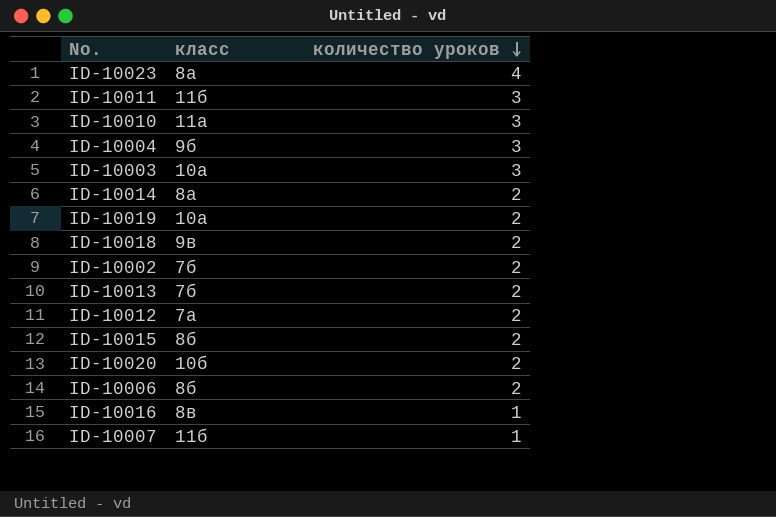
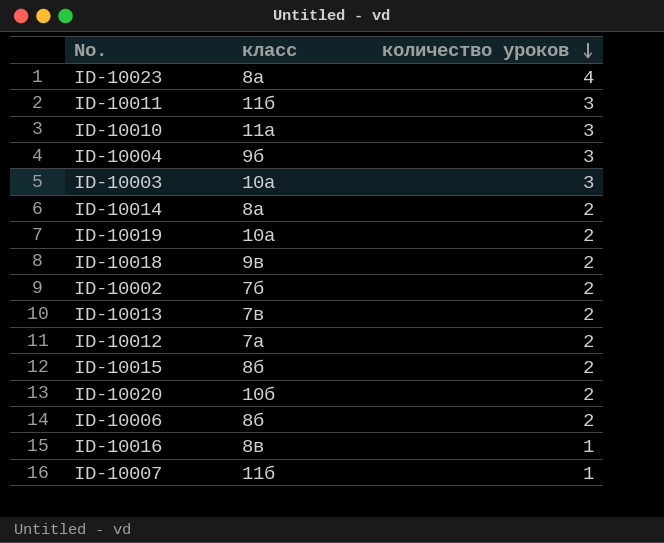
ID-10013 | класс: 7б -> 7в

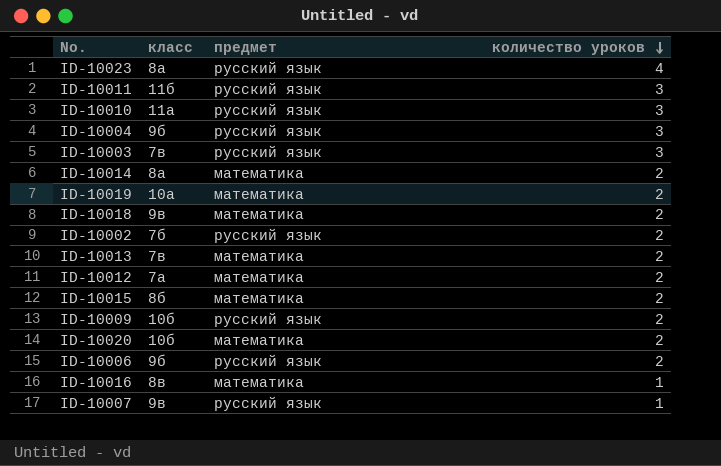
column предмет | position: none -> 3
ID-10003 | класс: 10а -> 7в
row ID-10009: none -> 10б | русский язык | 2
ID-10006 | класс: 8б -> 9б
ID-10007 | класс: 11б -> 9в

